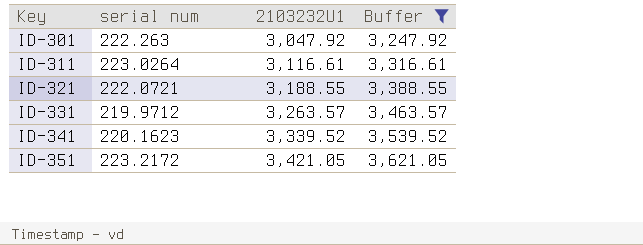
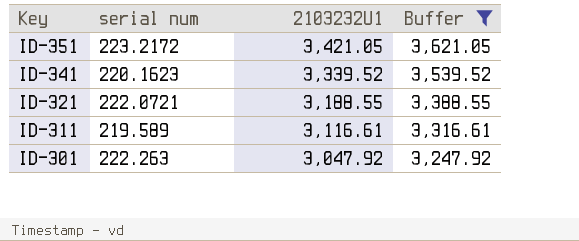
row order: Key ascending -> Key descending
row ID-331: 219.9712 | 3,263.57 | 3,463.57 -> none
ID-311 | serial num: 223.0264 -> 219.589

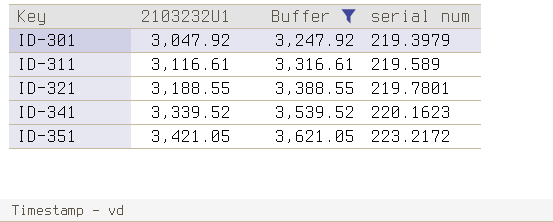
row order: Key descending -> Key ascending
column serial num | position: 2 -> 4
ID-301 | serial num: 222.263 -> 219.3979
ID-321 | serial num: 222.0721 -> 219.7801

